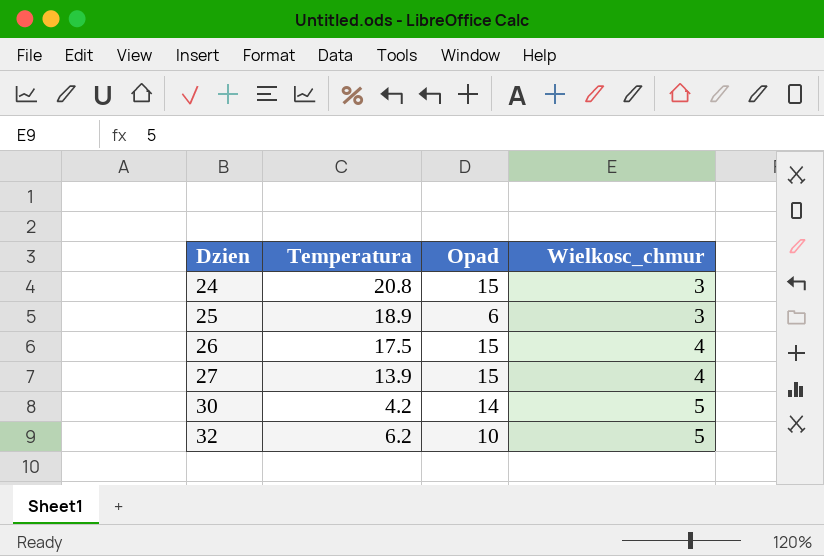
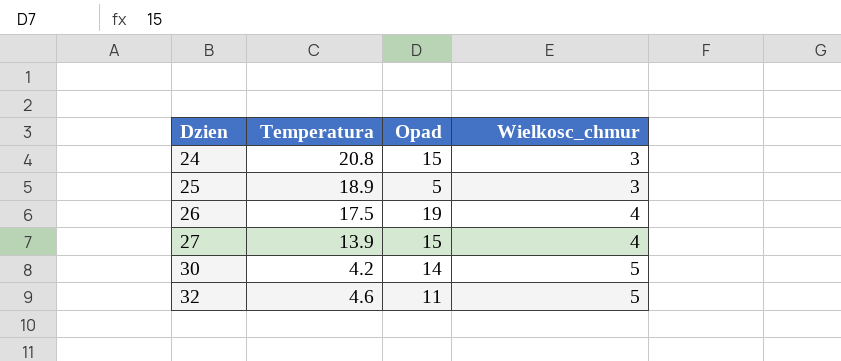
25 | Opad: 6 -> 5
26 | Opad: 15 -> 19
32 | Temperatura: 6.2 -> 4.6
32 | Opad: 10 -> 11

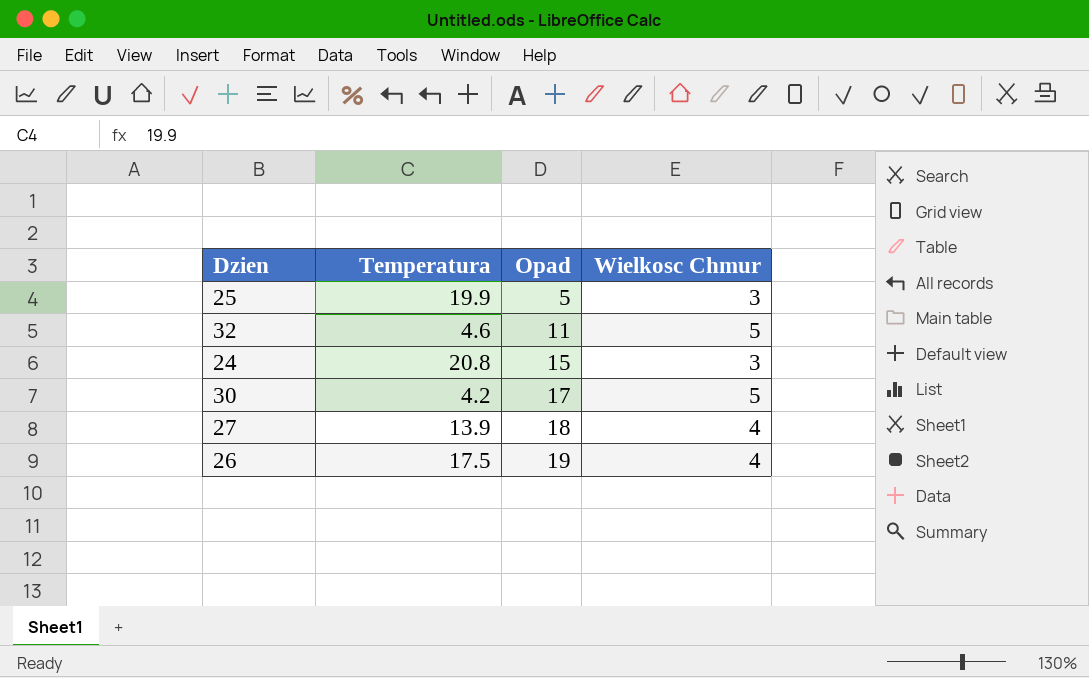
row order: Dzien ascending -> Opad ascending
column name: Wielkosc_chmur -> Wielkosc Chmur
25 | Temperatura: 18.9 -> 19.9
30 | Opad: 14 -> 17
27 | Opad: 15 -> 18

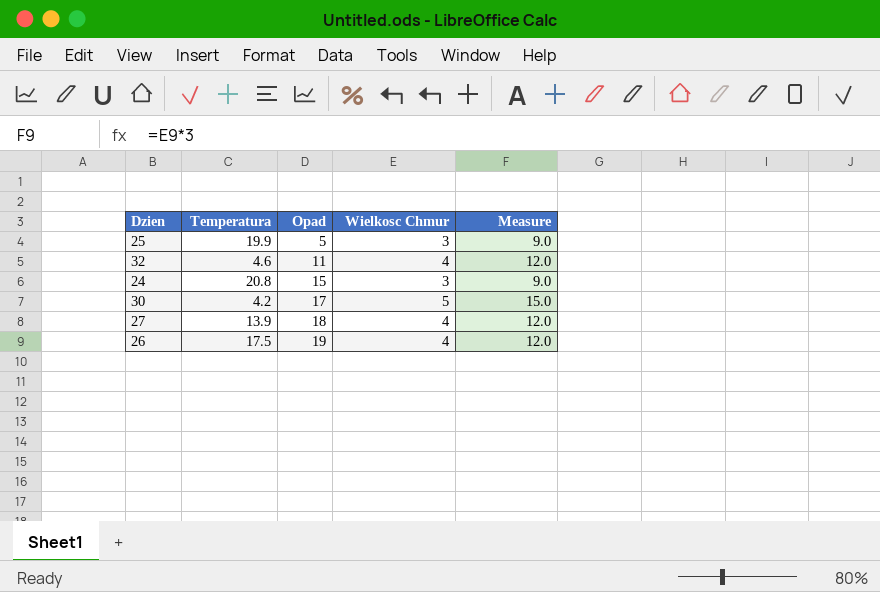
column Measure | formula: none -> [Wielkosc Chmur] * 3
32 | Wielkosc Chmur: 5 -> 4

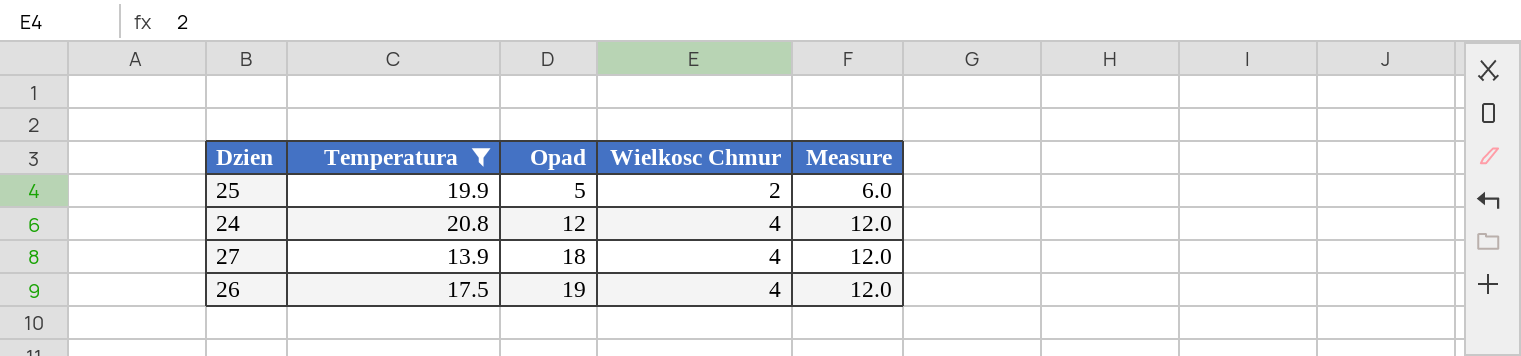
filter: none -> Temperatura >= 13.9
25 | Wielkosc Chmur: 3 -> 2
25 | Measure: 9.0 -> 6.0
24 | Opad: 15 -> 12
24 | Wielkosc Chmur: 3 -> 4
24 | Measure: 9.0 -> 12.0

